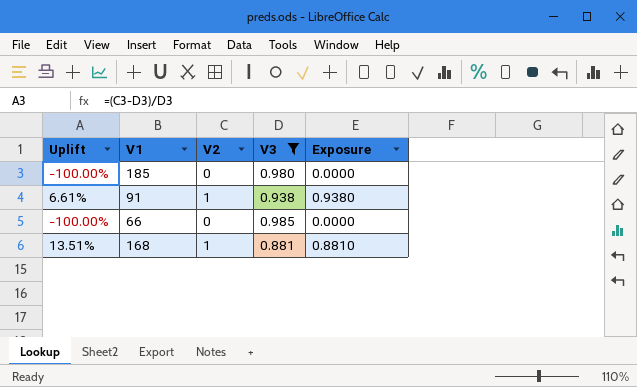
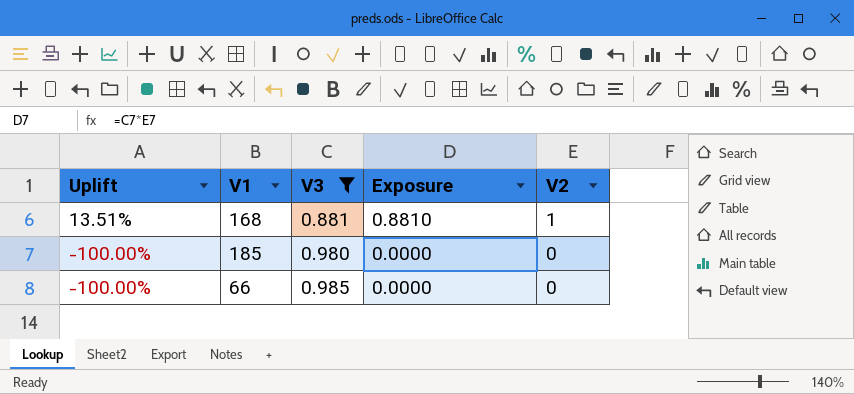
row order: none -> Uplift descending
column V2 | position: 3 -> 5
row 91: 6.61% | 1 | 0.938 | 0.9380 -> none

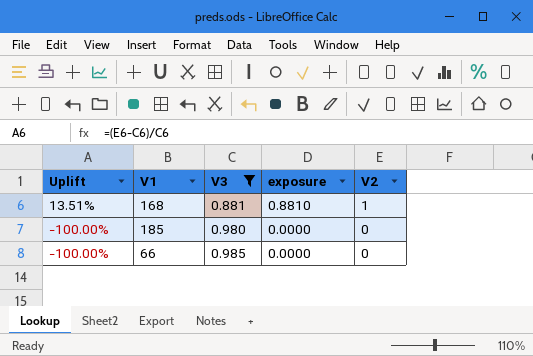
column name: Exposure -> exposure

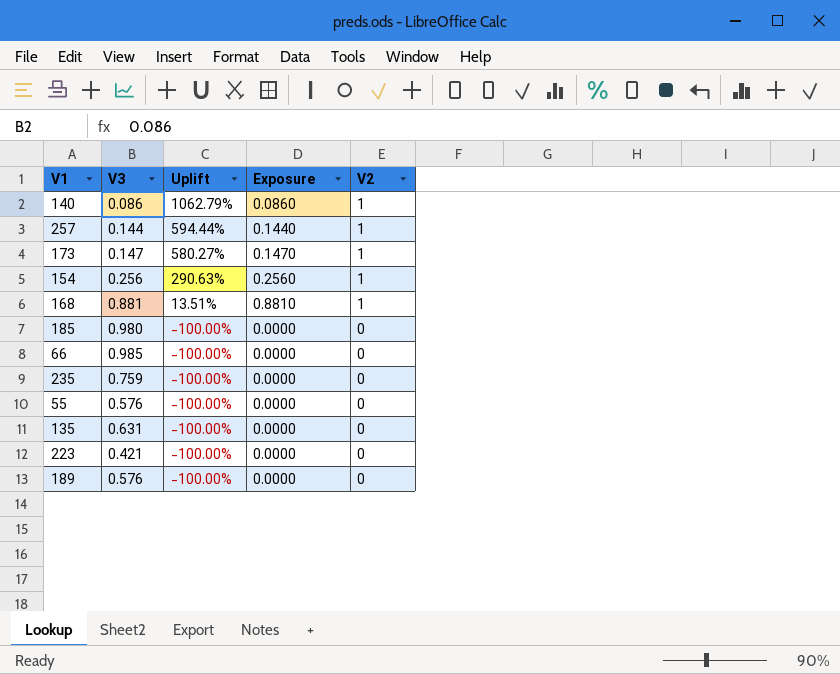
filter: V3 >= 0.881 -> none
column Uplift | position: 1 -> 3
column name: exposure -> Exposure

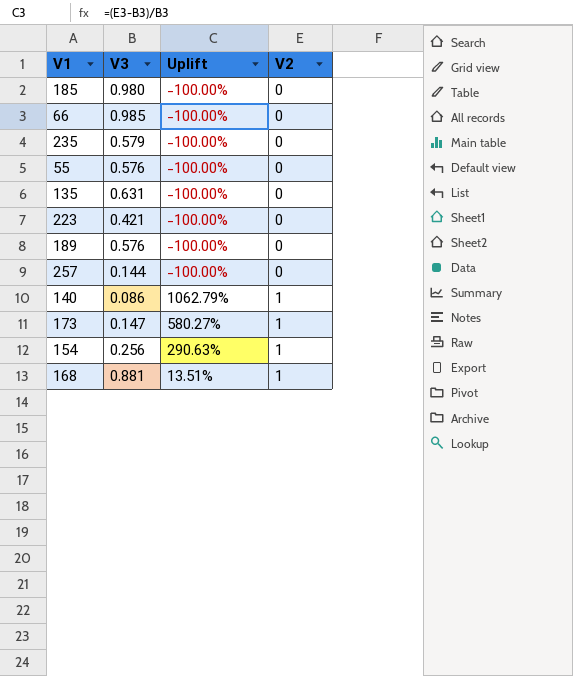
row order: Uplift descending -> V2 ascending
column Exposure | formula: [V3] * [V2] -> none
235 | V3: 0.759 -> 0.579
257 | Uplift: 594.44% -> -100.00%
257 | V2: 1 -> 0

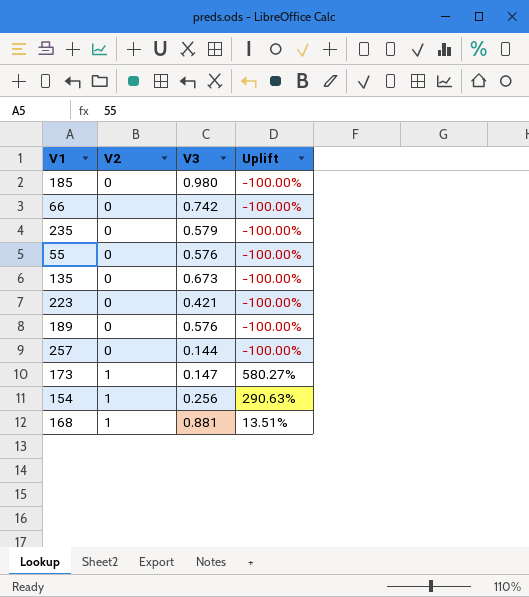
column V2 | position: 4 -> 2
row 140: 0.086 | 1062.79% | 1 -> none
66 | V3: 0.985 -> 0.742
135 | V3: 0.631 -> 0.673

